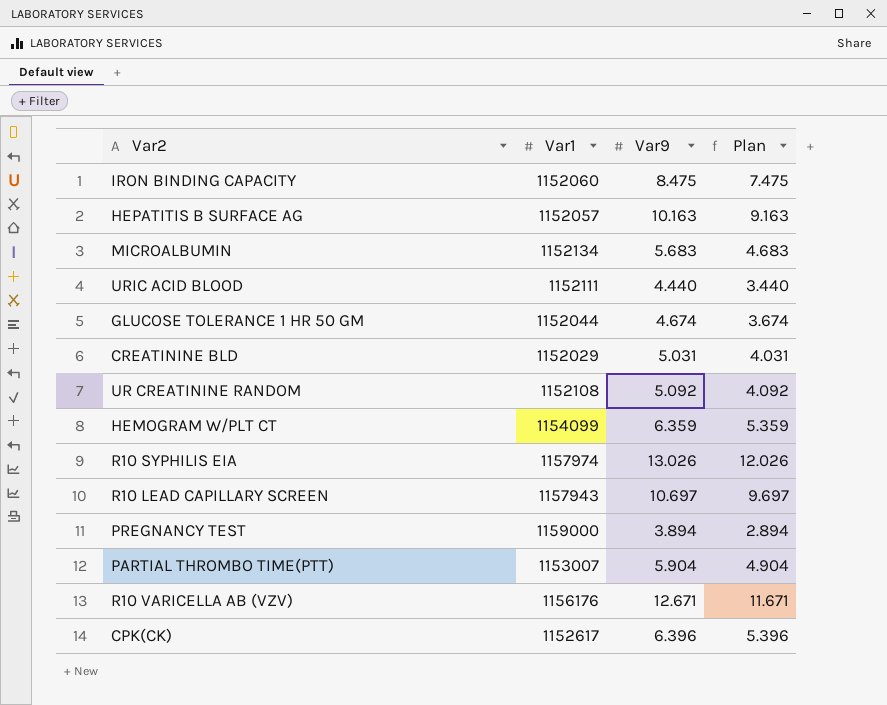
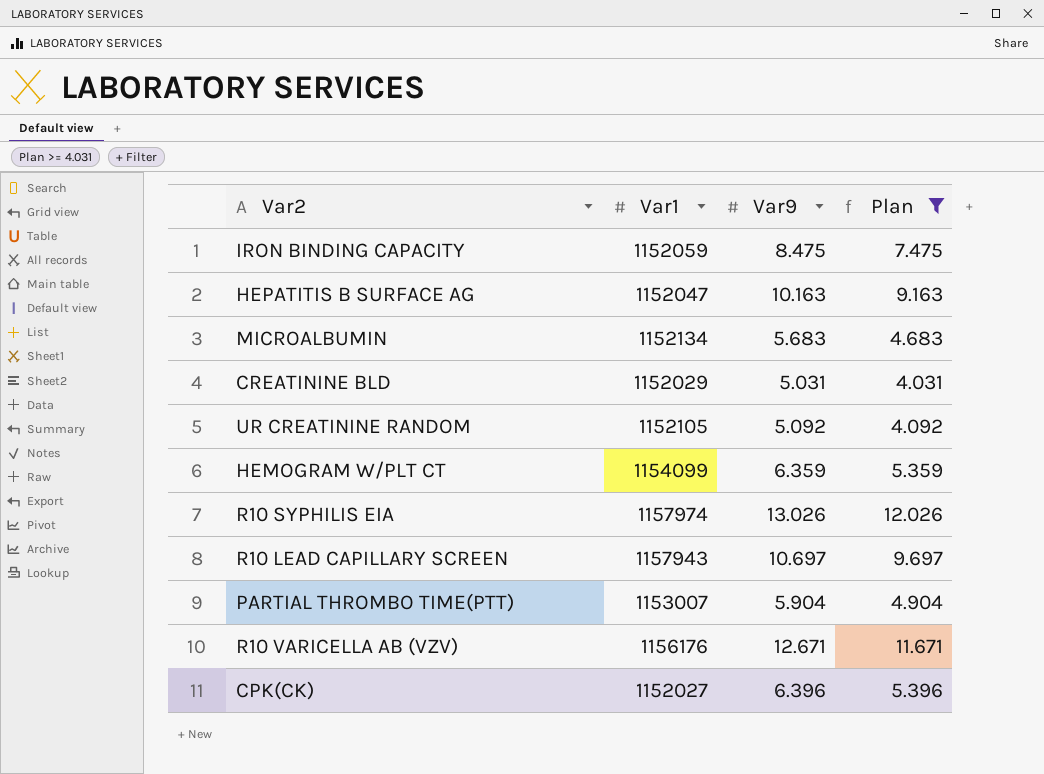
filter: none -> Plan >= 4.031
IRON BINDING CAPACITY | Var1: 1152060 -> 1152059
HEPATITIS B SURFACE AG | Var1: 1152057 -> 1152047
UR CREATININE RANDOM | Var1: 1152108 -> 1152105
CPK(CK) | Var1: 1152617 -> 1152027

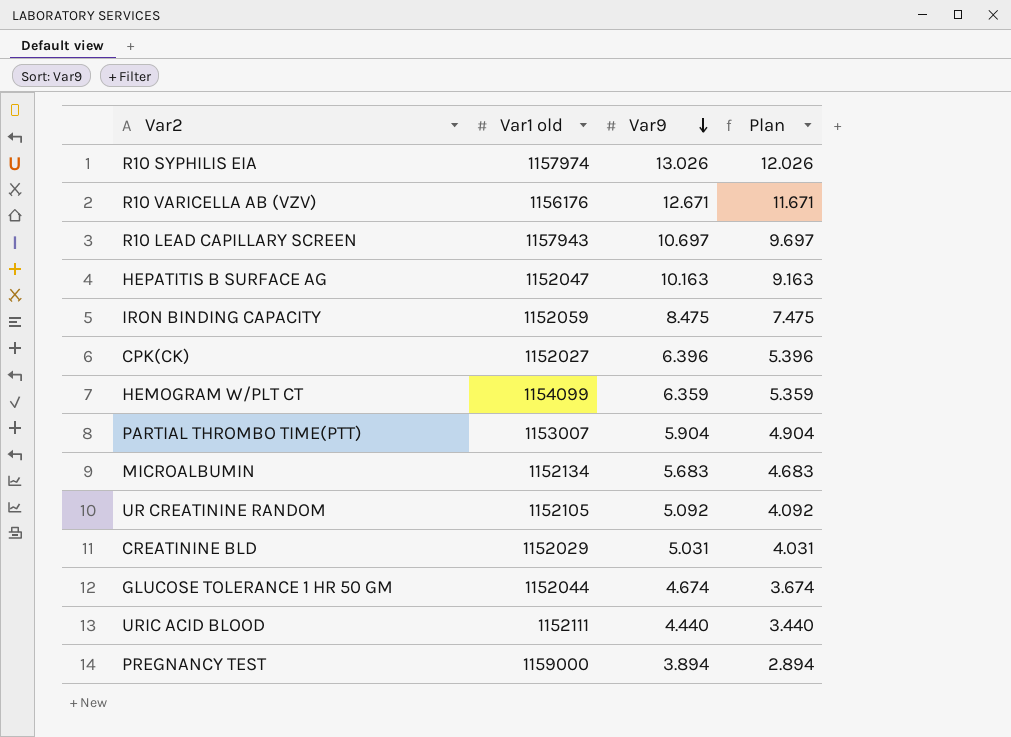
filter: Plan >= 4.031 -> none
row order: none -> Var9 descending
column name: Var1 -> Var1 old

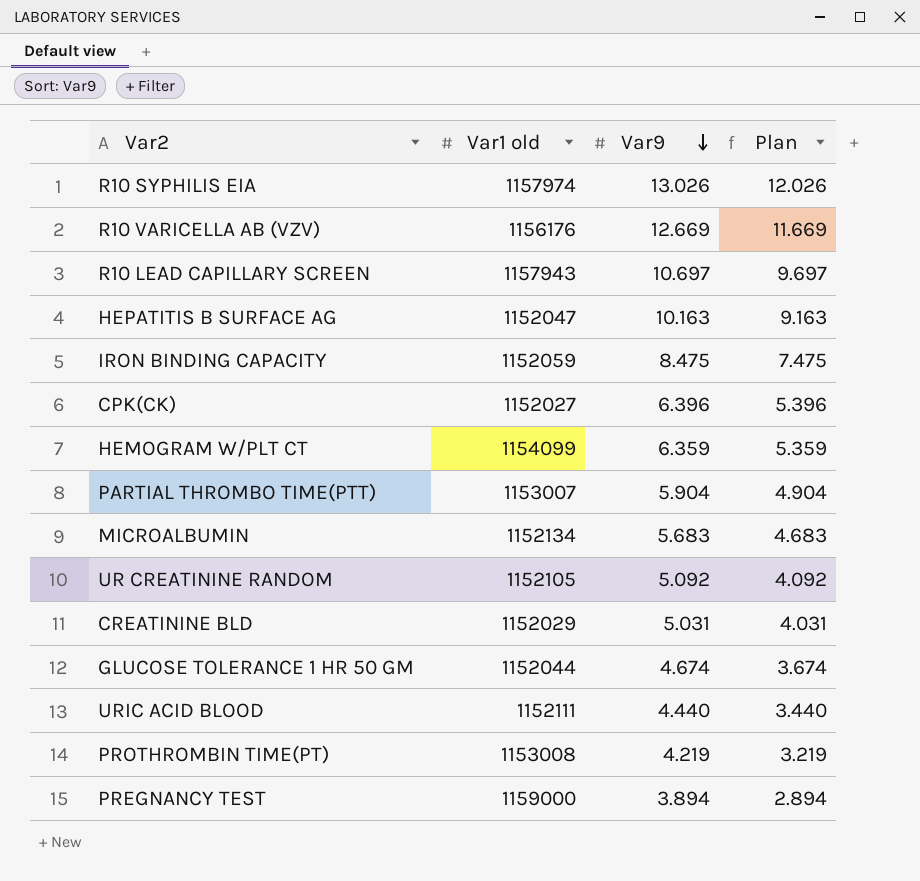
R10 VARICELLA AB (VZV) | Var9: 12.671 -> 12.669
R10 VARICELLA AB (VZV) | Plan: 11.671 -> 11.669
row PROTHROMBIN TIME(PT): none -> 1153008 | 4.219 | 3.219

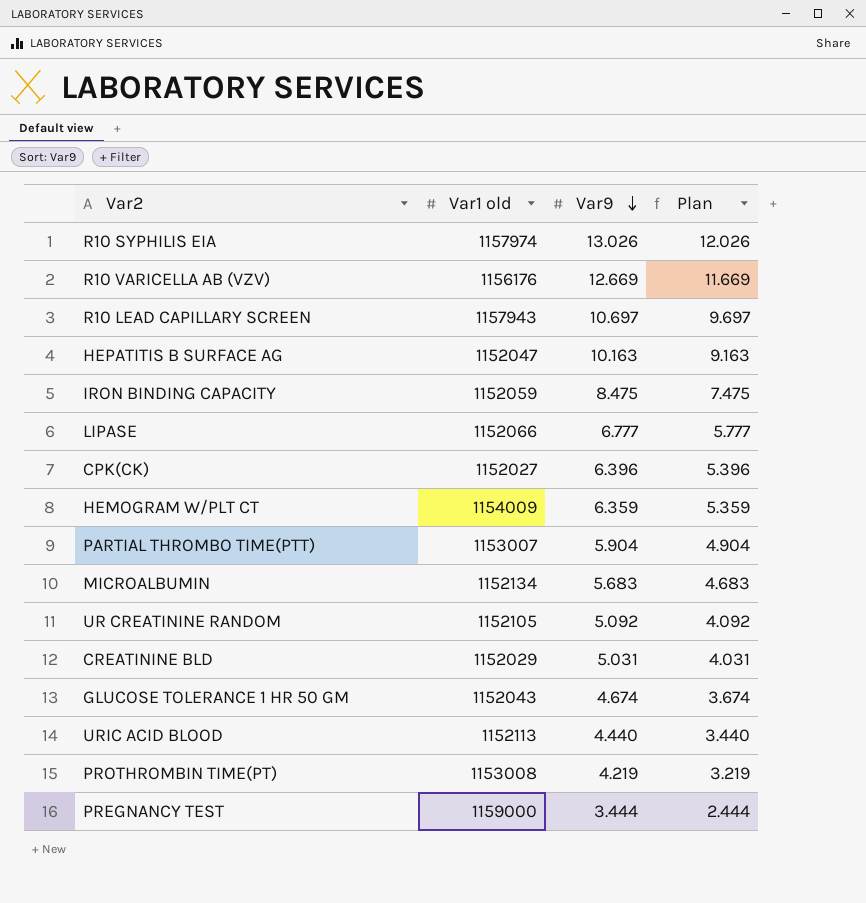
row LIPASE: none -> 1152066 | 6.777 | 5.777
HEMOGRAM W/PLT CT | Var1 old: 1154099 -> 1154009
GLUCOSE TOLERANCE 1 HR 50 GM | Var1 old: 1152044 -> 1152043
URIC ACID BLOOD | Var1 old: 1152111 -> 1152113
PREGNANCY TEST | Var9: 3.894 -> 3.444
PREGNANCY TEST | Plan: 2.894 -> 2.444

